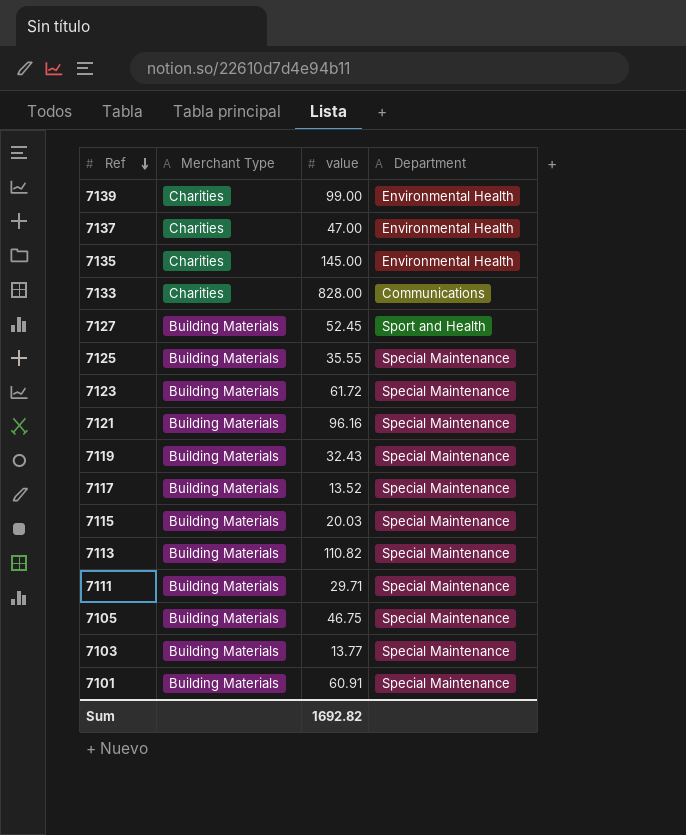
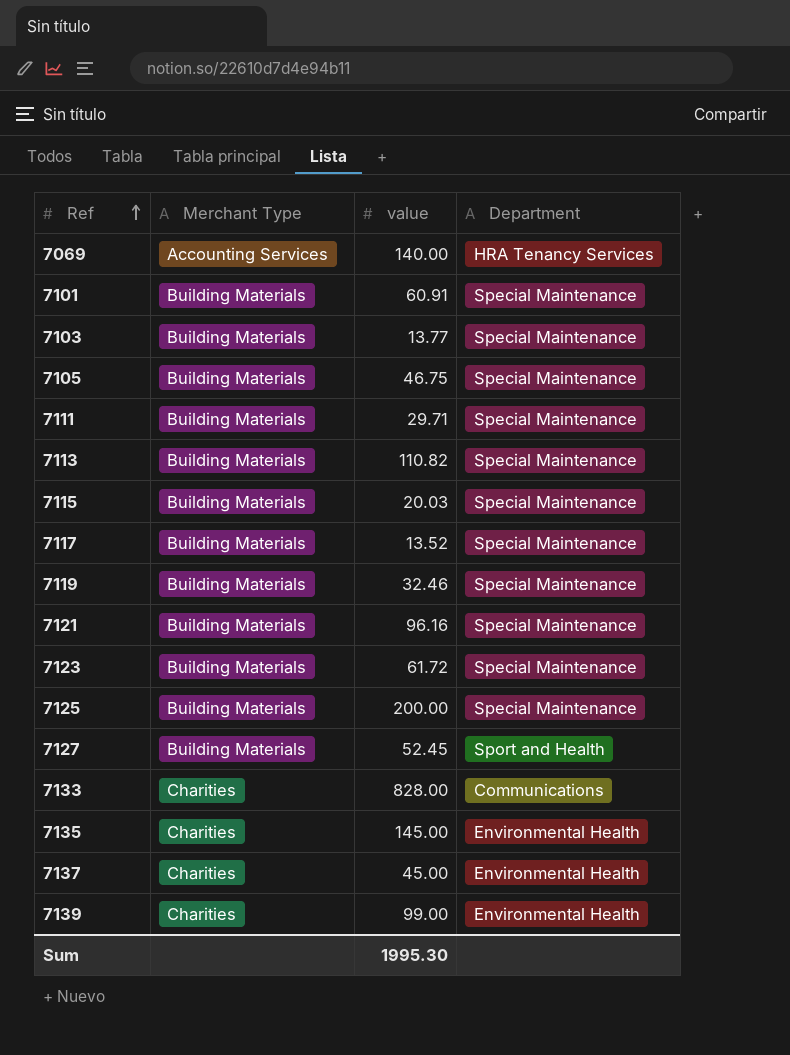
row order: Ref descending -> Ref ascending
row 7069: none -> Accounting Services | 140.00 | HRA Tenancy Services
7119 | value: 32.43 -> 32.46
7125 | value: 35.55 -> 200.00
7137 | value: 47.00 -> 45.00
Sum | value: 1692.82 -> 1995.30

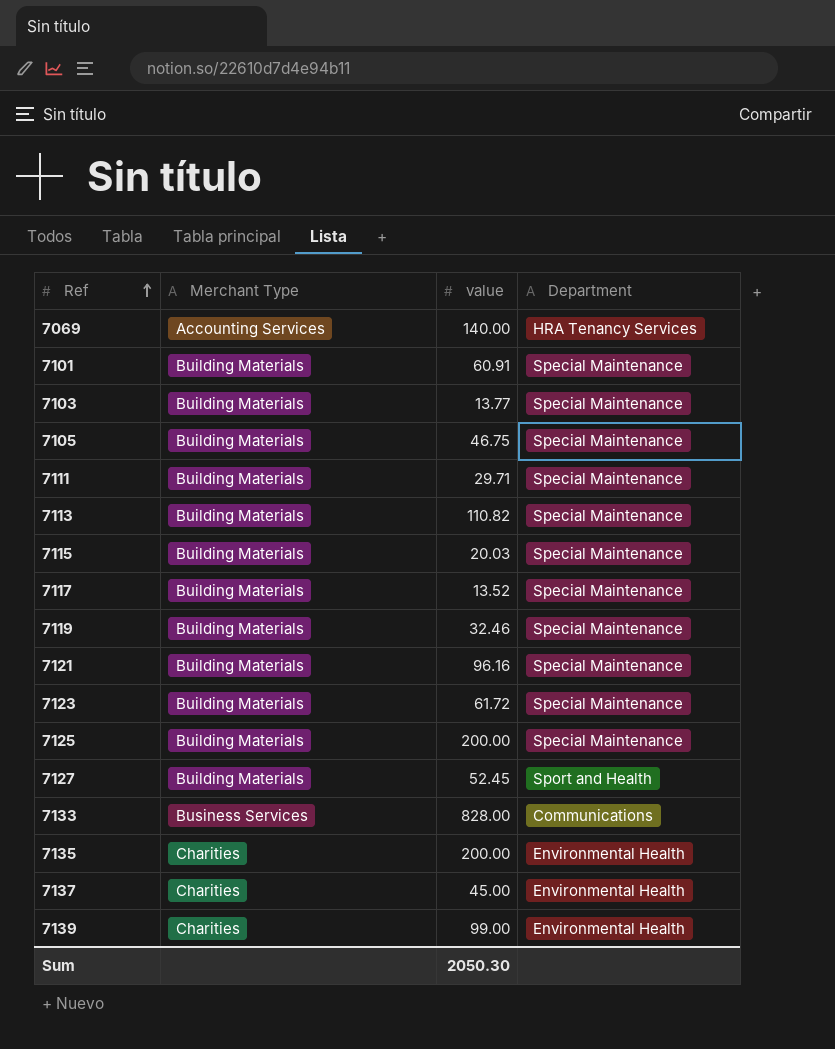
7133 | Merchant Type: Charities -> Business Services
7135 | value: 145.00 -> 200.00
Sum | value: 1995.30 -> 2050.30

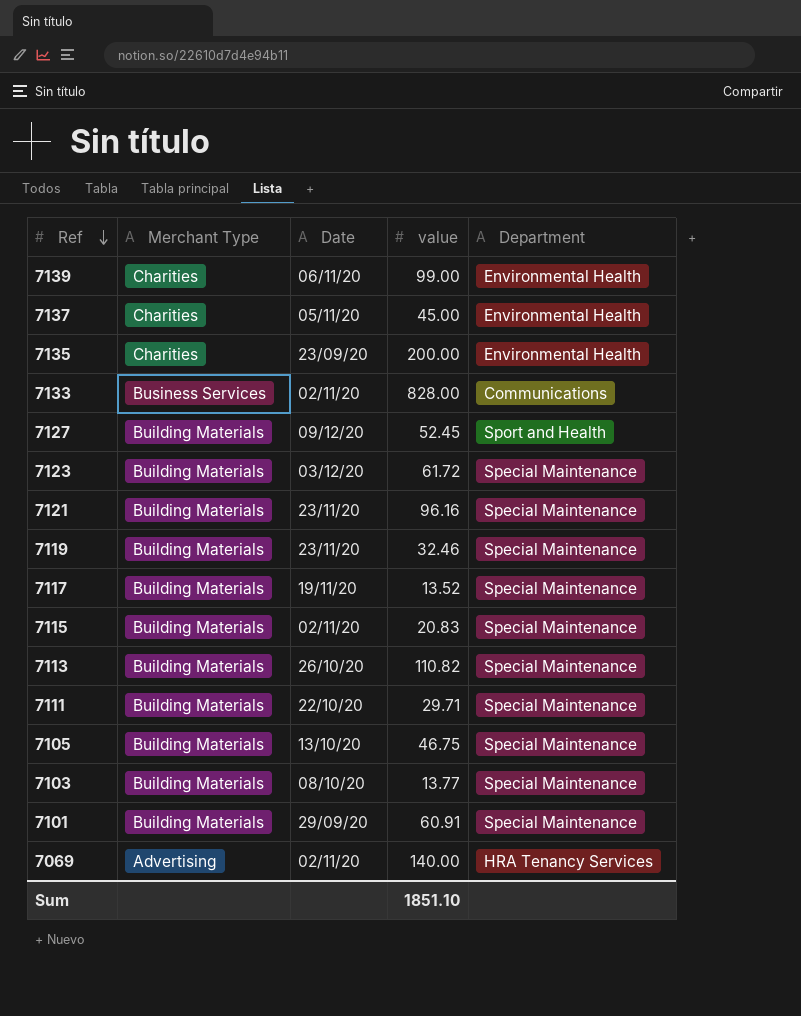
row order: Ref ascending -> Ref descending
column Date | position: none -> 3
row 7125: Building Materials | 200.00 | Special Maintenance -> none
7115 | value: 20.03 -> 20.83
7069 | Merchant Type: Accounting Services -> Advertising
Sum | value: 2050.30 -> 1851.10

